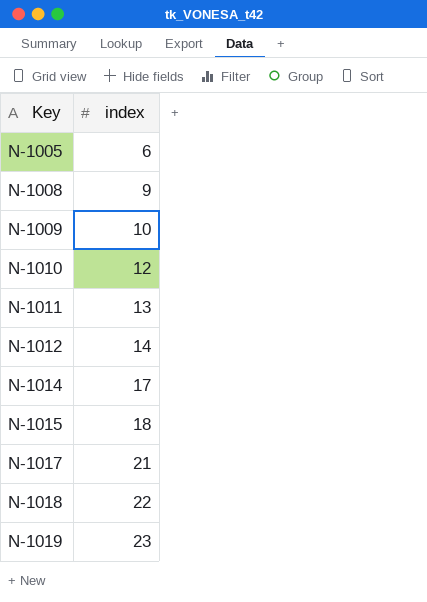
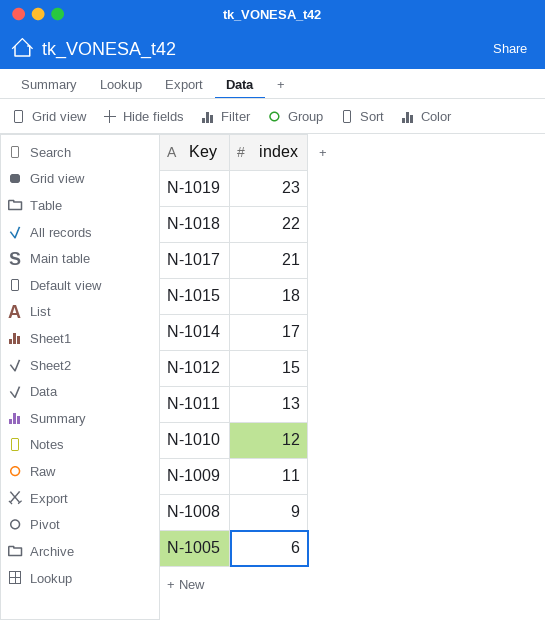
row order: Key ascending -> Key descending
N-1012 | index: 14 -> 15
N-1009 | index: 10 -> 11

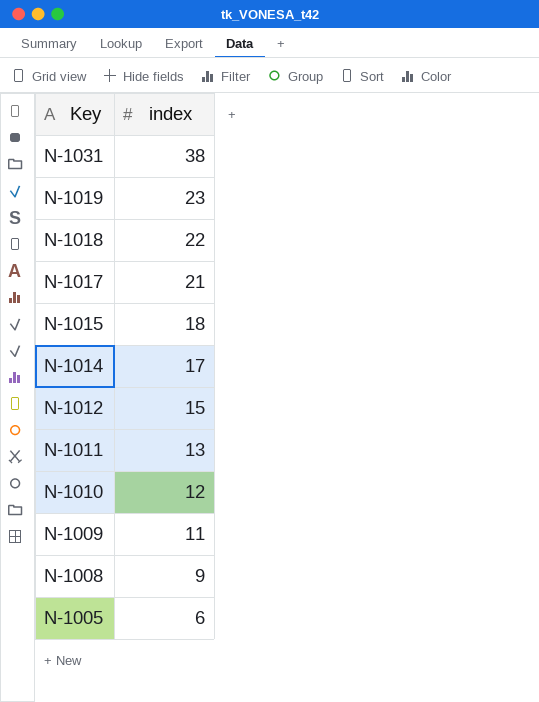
row N-1031: none -> 38

